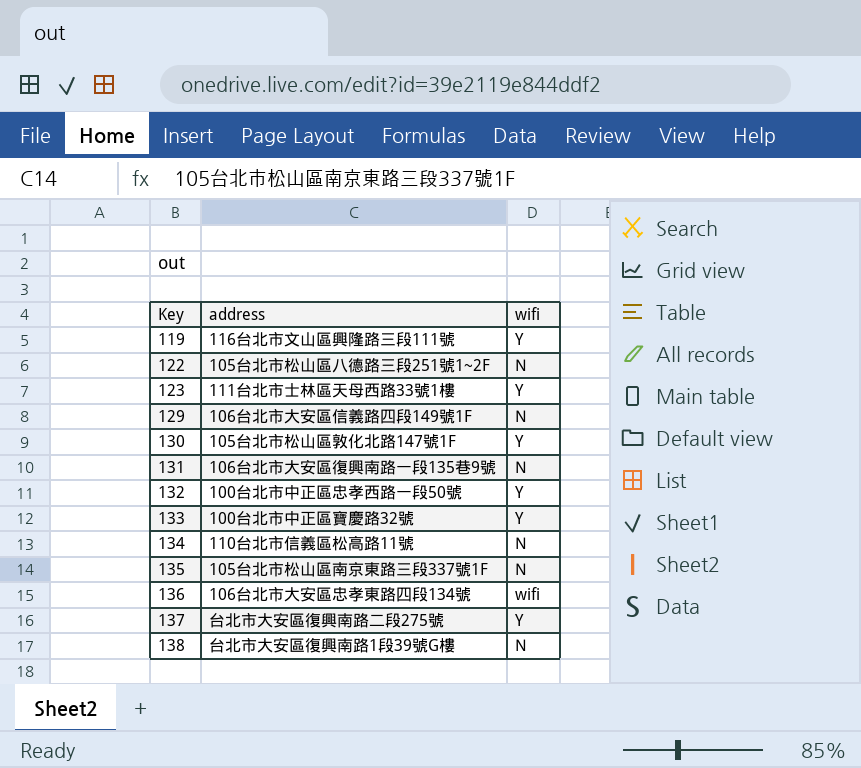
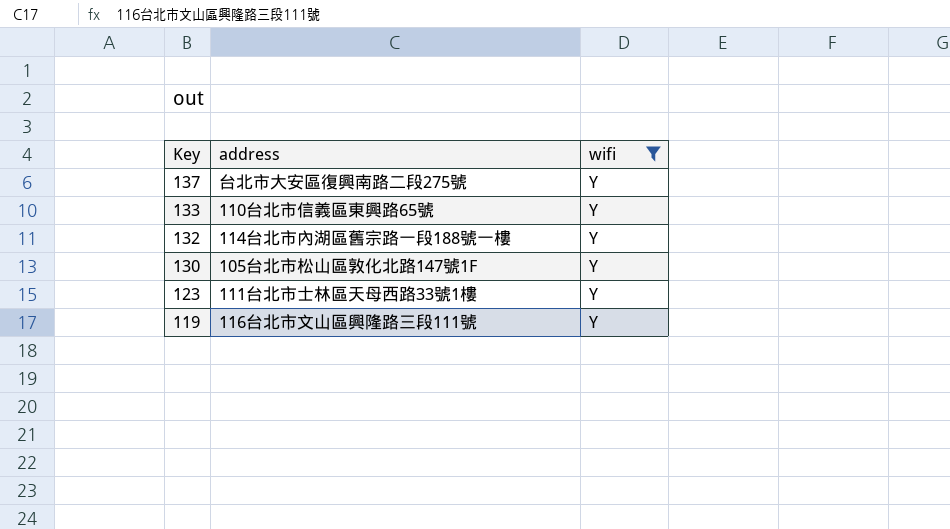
filter: none -> wifi = Y
row order: Key ascending -> Key descending
133 | address: 100台北市中正區寶慶路32號 -> 110台北市信義區東興路65號
132 | address: 100台北市中正區忠孝西路一段50號 -> 114台北市內湖區舊宗路一段188號一樓

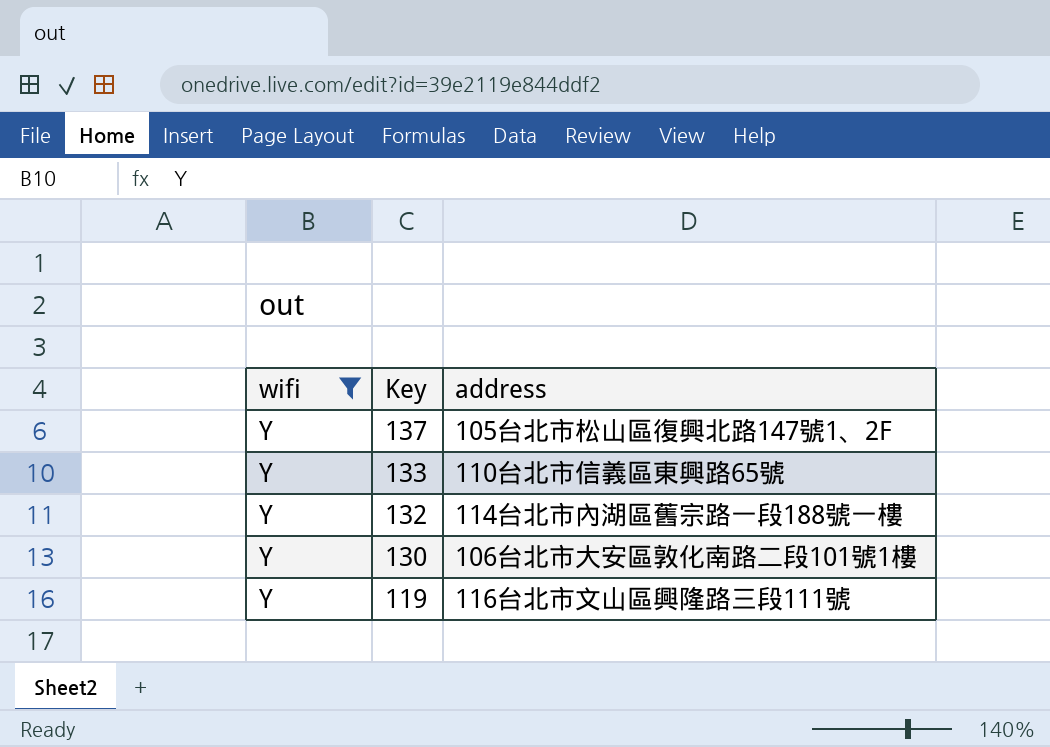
column wifi | position: 3 -> 1
row 123: 111台北市士林區天母西路33號1樓 | Y -> none
137 | address: 台北市大安區復興南路二段275號 -> 105台北市松山區復興北路147號1、2F
130 | address: 105台北市松山區敦化北路147號1F -> 106台北市大安區敦化南路二段101號1樓

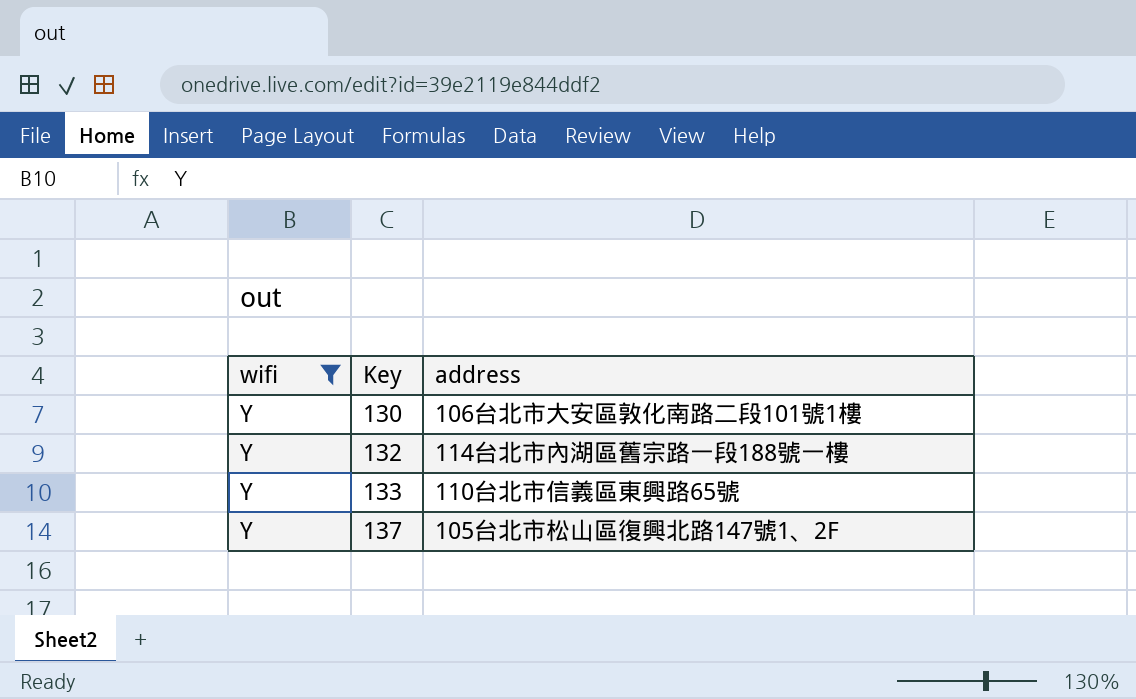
row order: Key descending -> Key ascending
row 119: Y | 116台北市文山區興隆路三段111號 -> none

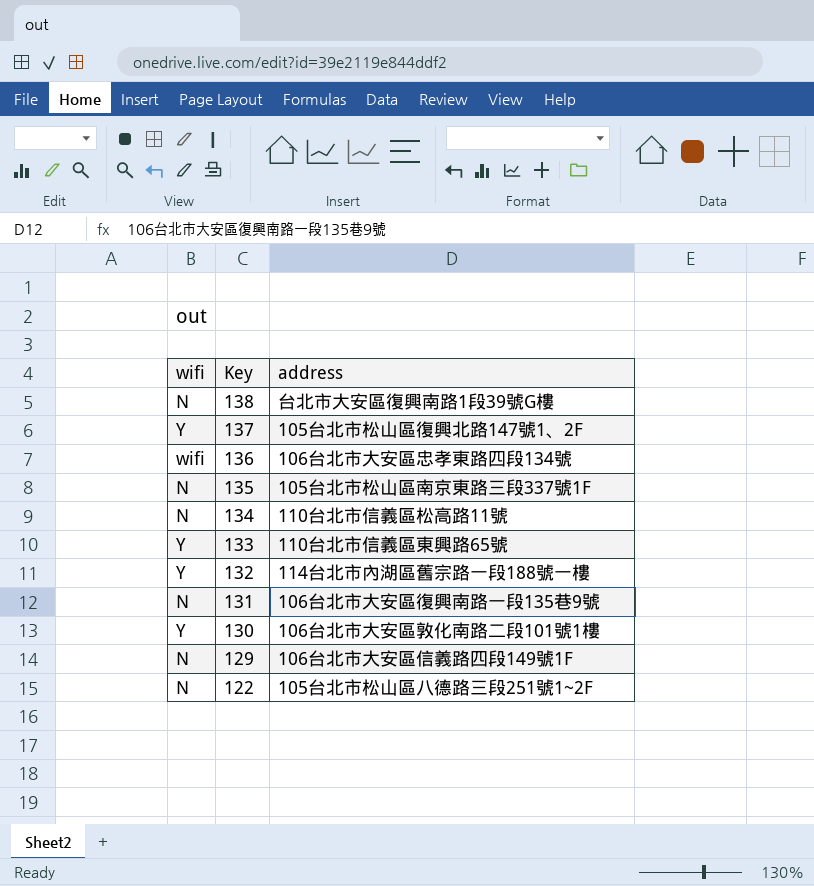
filter: wifi = Y -> none
row order: Key ascending -> Key descending

